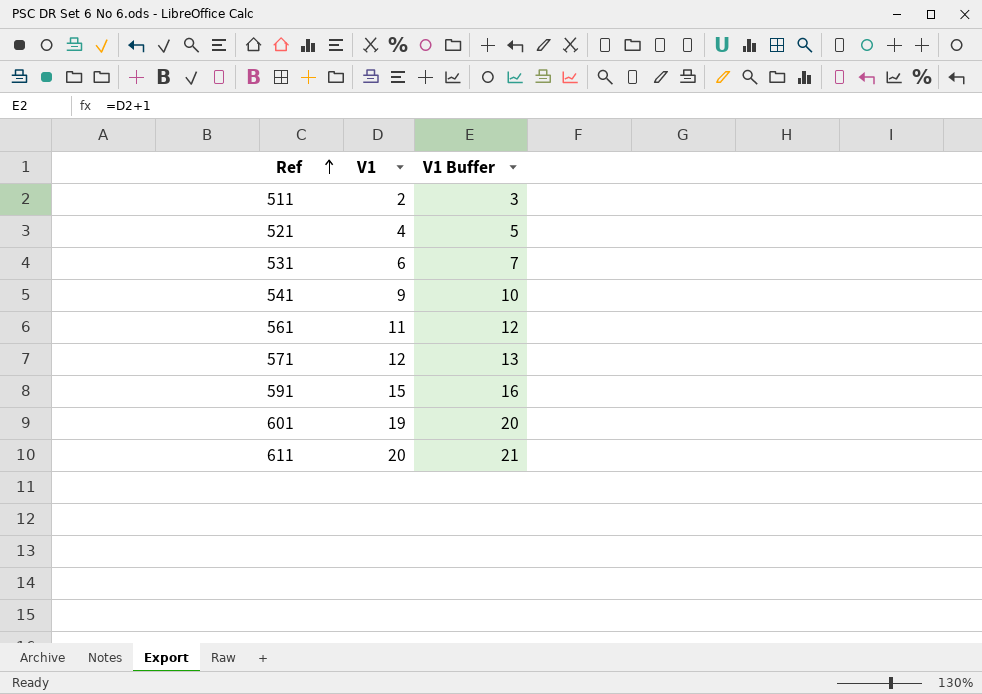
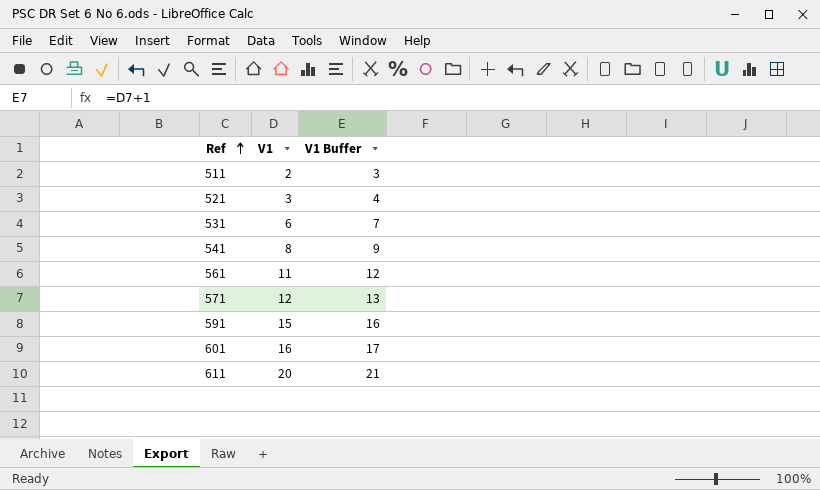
521 | V1: 4 -> 3
521 | V1 Buffer: 5 -> 4
541 | V1: 9 -> 8
541 | V1 Buffer: 10 -> 9
601 | V1: 19 -> 16
601 | V1 Buffer: 20 -> 17

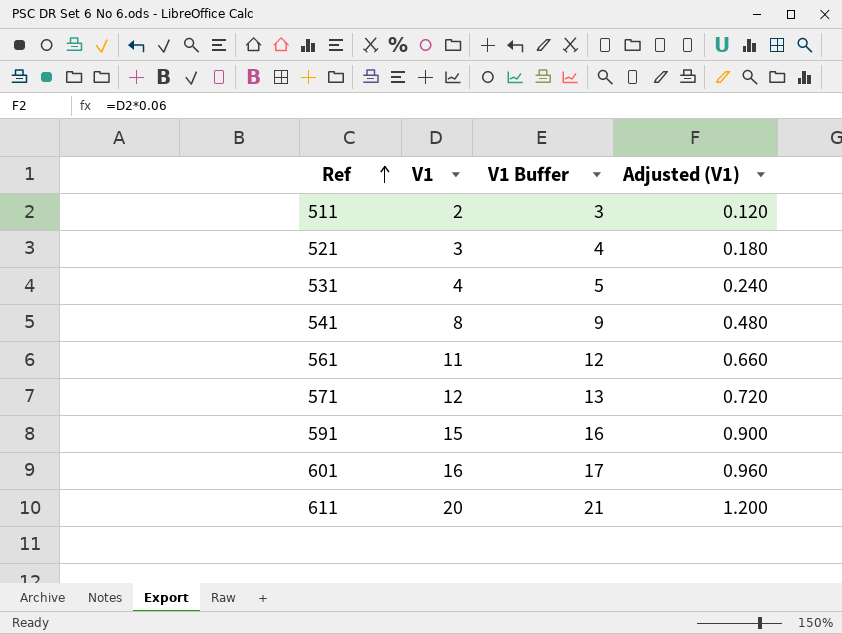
column Adjusted (V1) | formula: none -> [V1] * 0.06
531 | V1: 6 -> 4
531 | V1 Buffer: 7 -> 5

